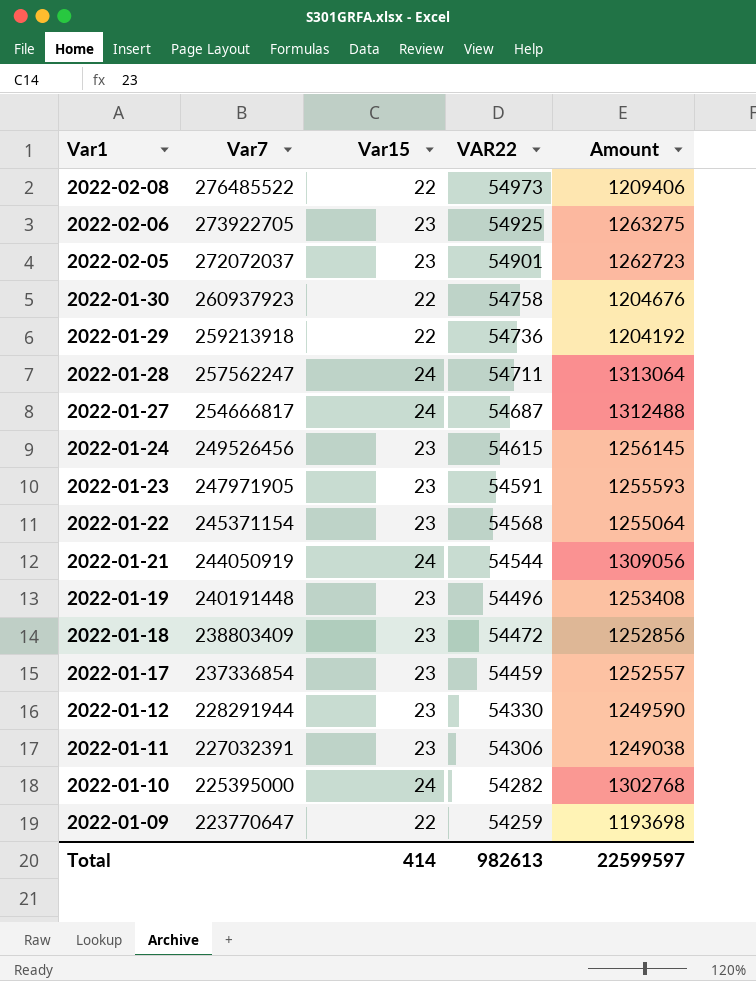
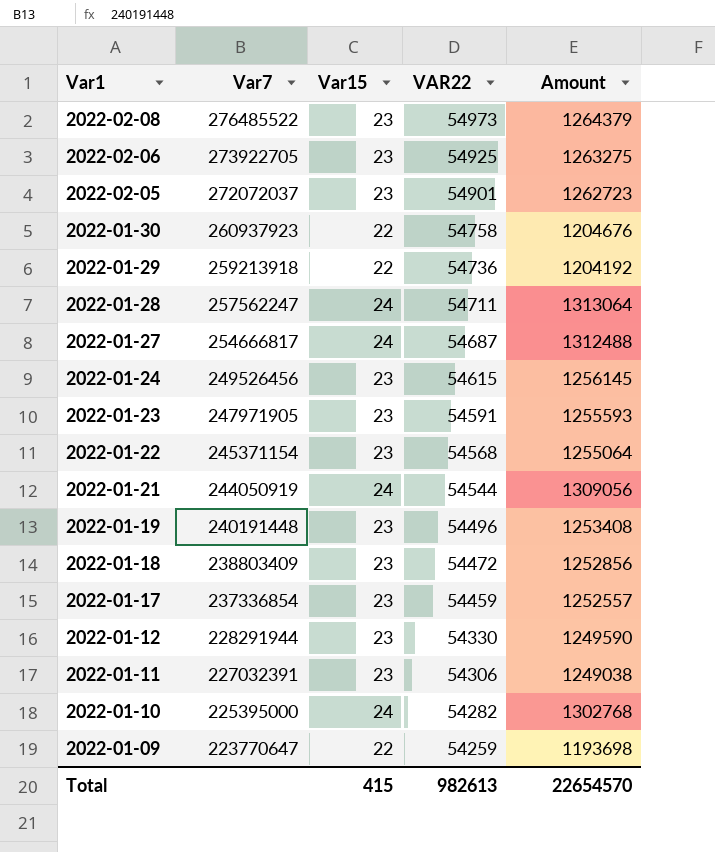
2022-02-08 | Var15: 22 -> 23
2022-02-08 | Amount: 1209406 -> 1264379
Total | Var15: 414 -> 415
Total | Amount: 22599597 -> 22654570

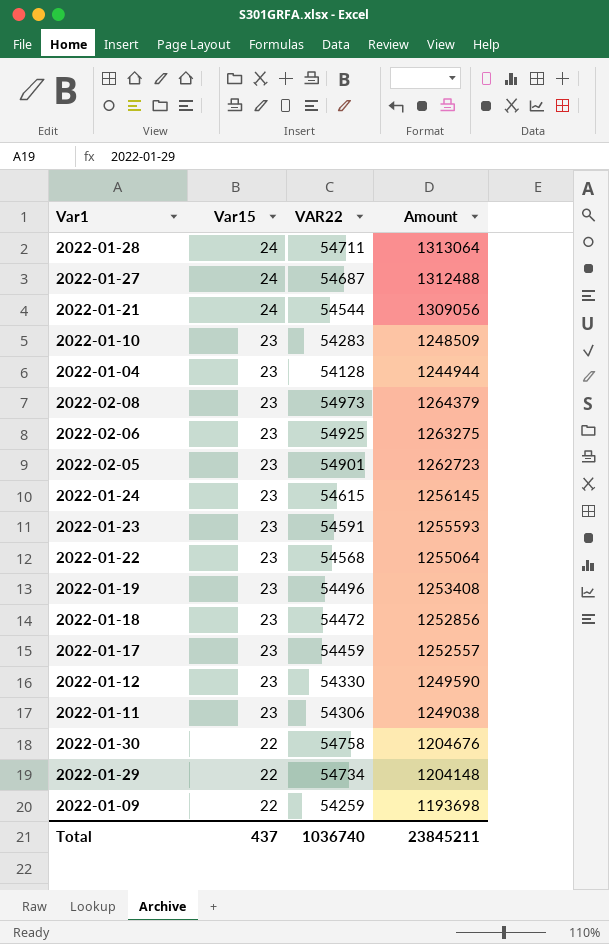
row order: Var1 descending -> Var15 descending
column Var7 | position: 2 -> none
2022-01-10 | Var15: 24 -> 23
2022-01-10 | VAR22: 54282 -> 54283
2022-01-10 | Amount: 1302768 -> 1248509
row 2022-01-04: none -> 23 | 54128 | 1244944
2022-01-29 | VAR22: 54736 -> 54734
2022-01-29 | Amount: 1204192 -> 1204148
Total | Var15: 415 -> 437
Total | VAR22: 982613 -> 1036740
Total | Amount: 22654570 -> 23845211

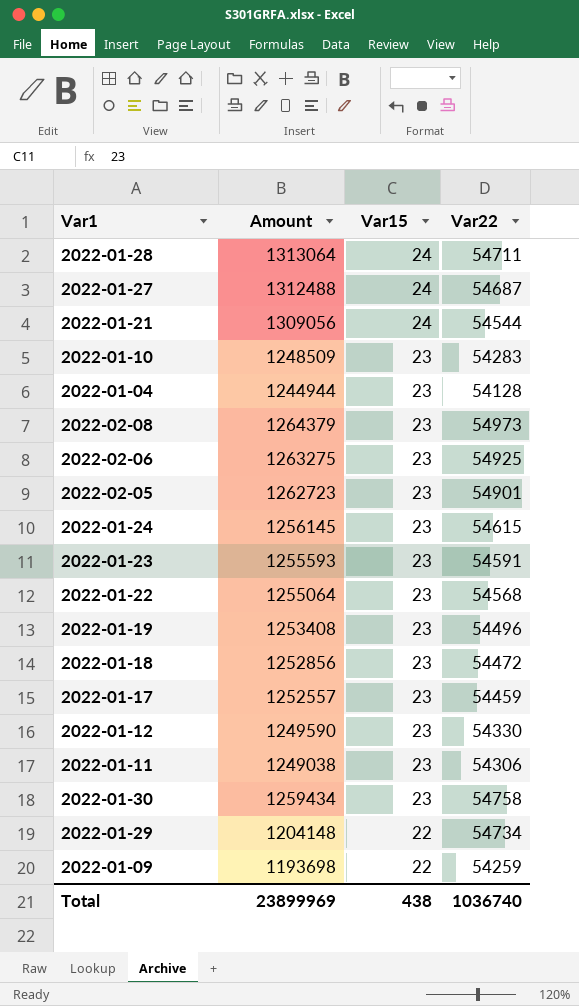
column Amount | position: 4 -> 2
column name: VAR22 -> Var22
2022-01-30 | Amount: 1204676 -> 1259434
2022-01-30 | Var15: 22 -> 23
Total | Amount: 23845211 -> 23899969
Total | Var15: 437 -> 438

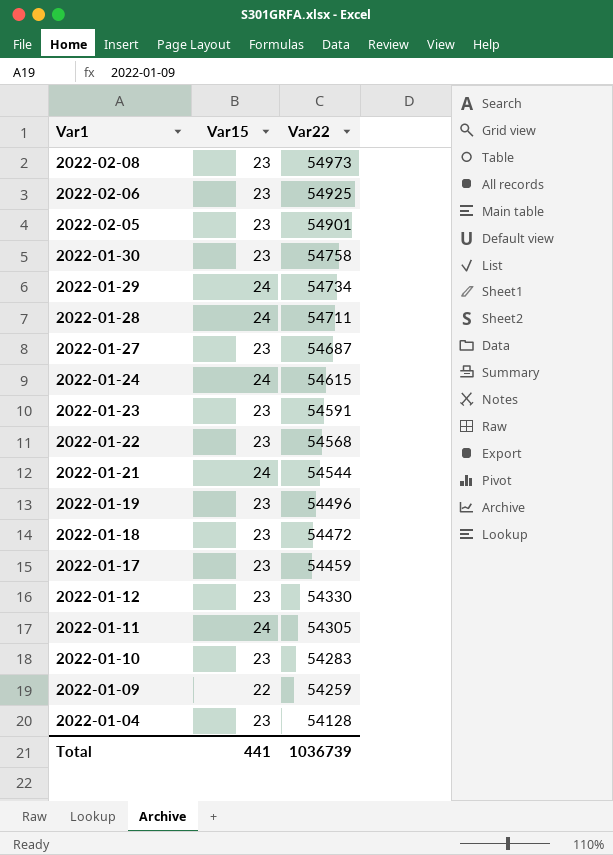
row order: Var15 descending -> Var1 descending
column Amount | formula: [Var15] * [Var22] -> none
2022-01-29 | Var15: 22 -> 24
2022-01-27 | Var15: 24 -> 23
2022-01-24 | Var15: 23 -> 24
2022-01-11 | Var15: 23 -> 24
2022-01-11 | Var22: 54306 -> 54305
Total | Var15: 438 -> 441
Total | Var22: 1036740 -> 1036739

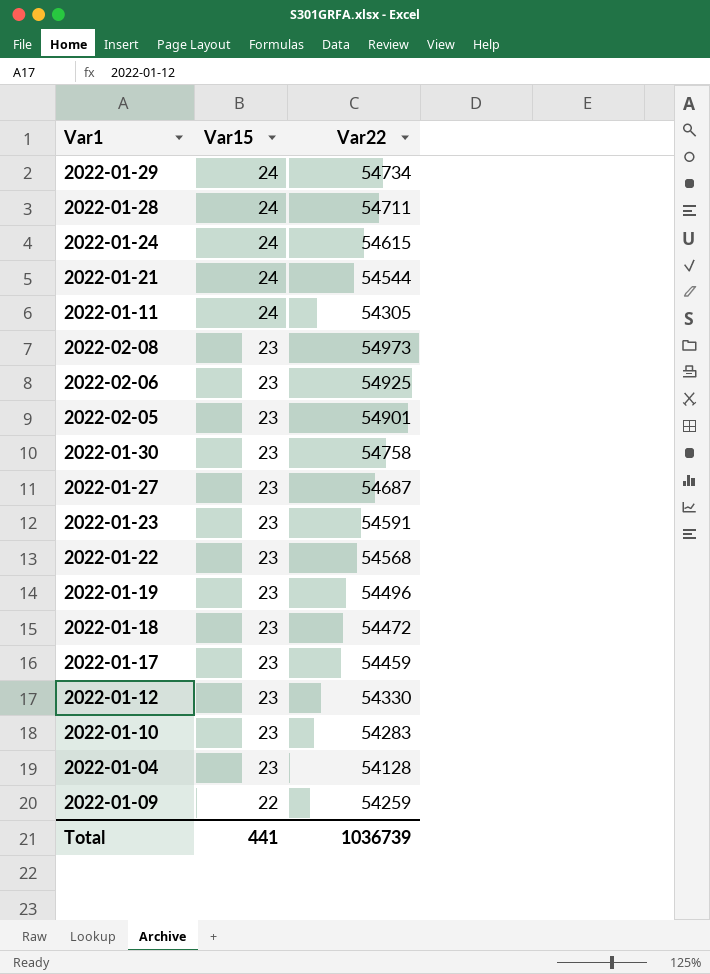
row order: Var1 descending -> Var15 descending

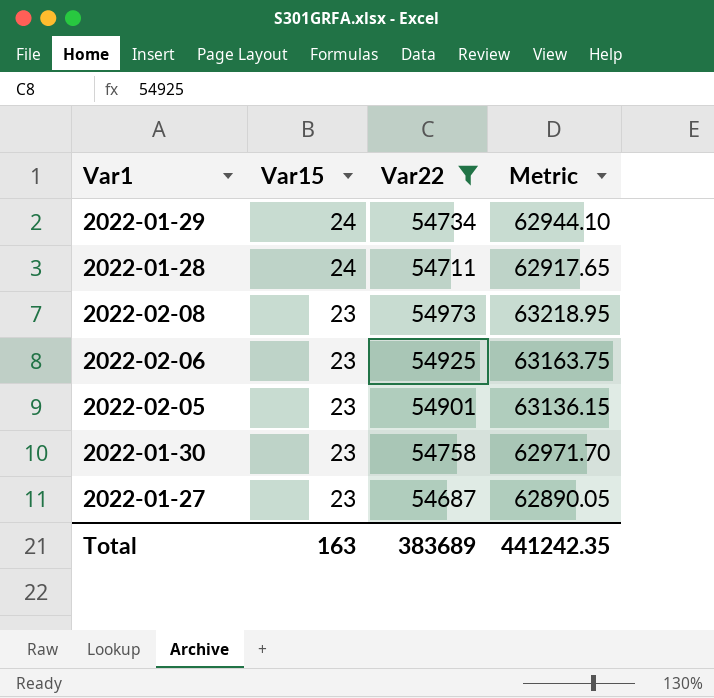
filter: none -> Var22 >= 54687
column Metric | formula: none -> [Var22] * 1.15
Total | Var15: 441 -> 163
Total | Var22: 1036739 -> 383689

